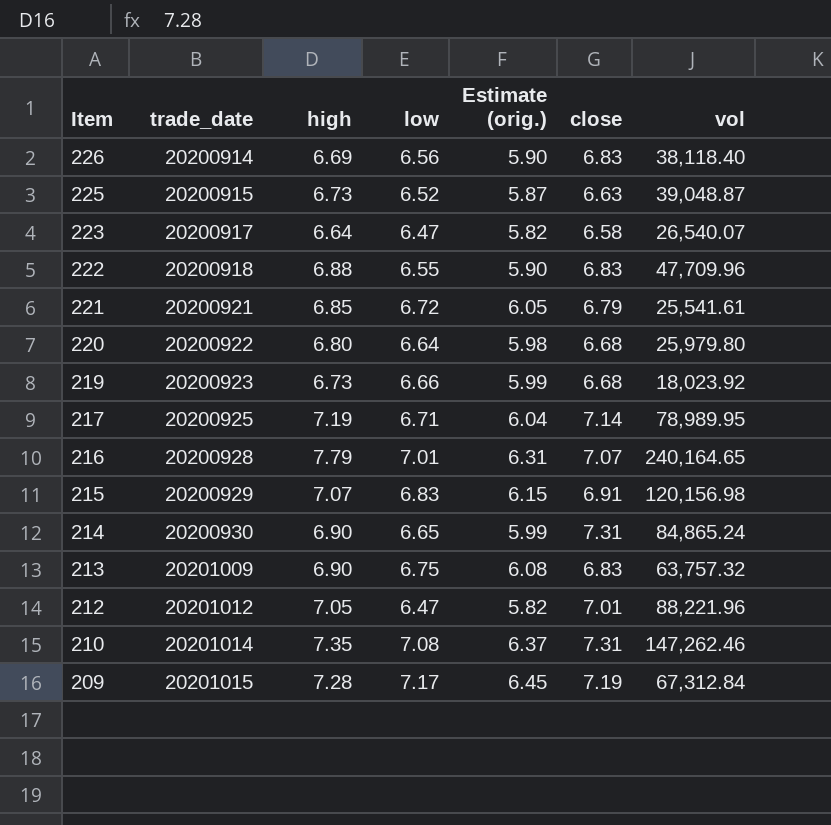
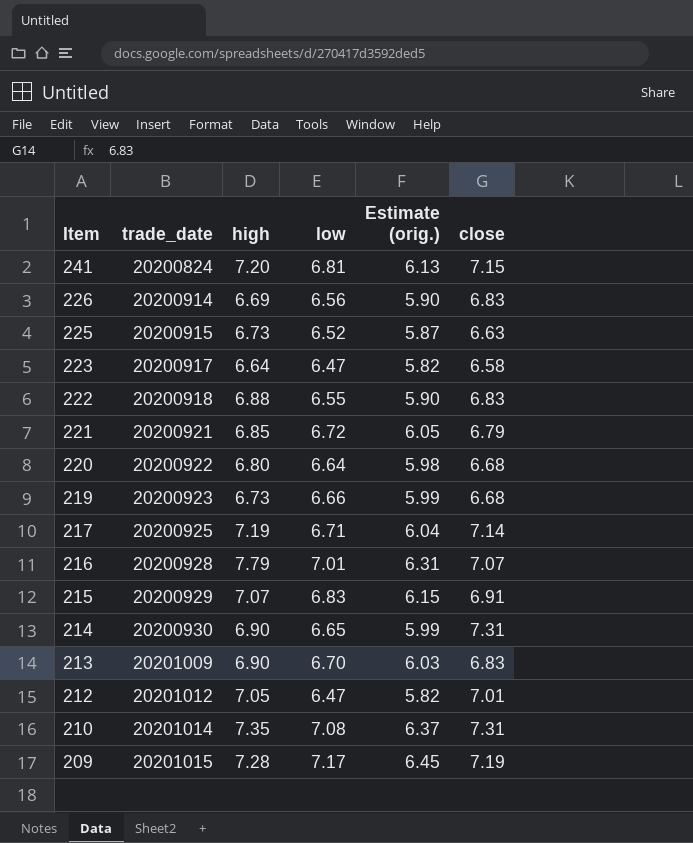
column vol | position: 7 -> none
row 241: none -> 20200824 | 7.20 | 6.81 | 6.13 | 7.15
213 | low: 6.75 -> 6.70
213 | Estimate (orig.): 6.08 -> 6.03

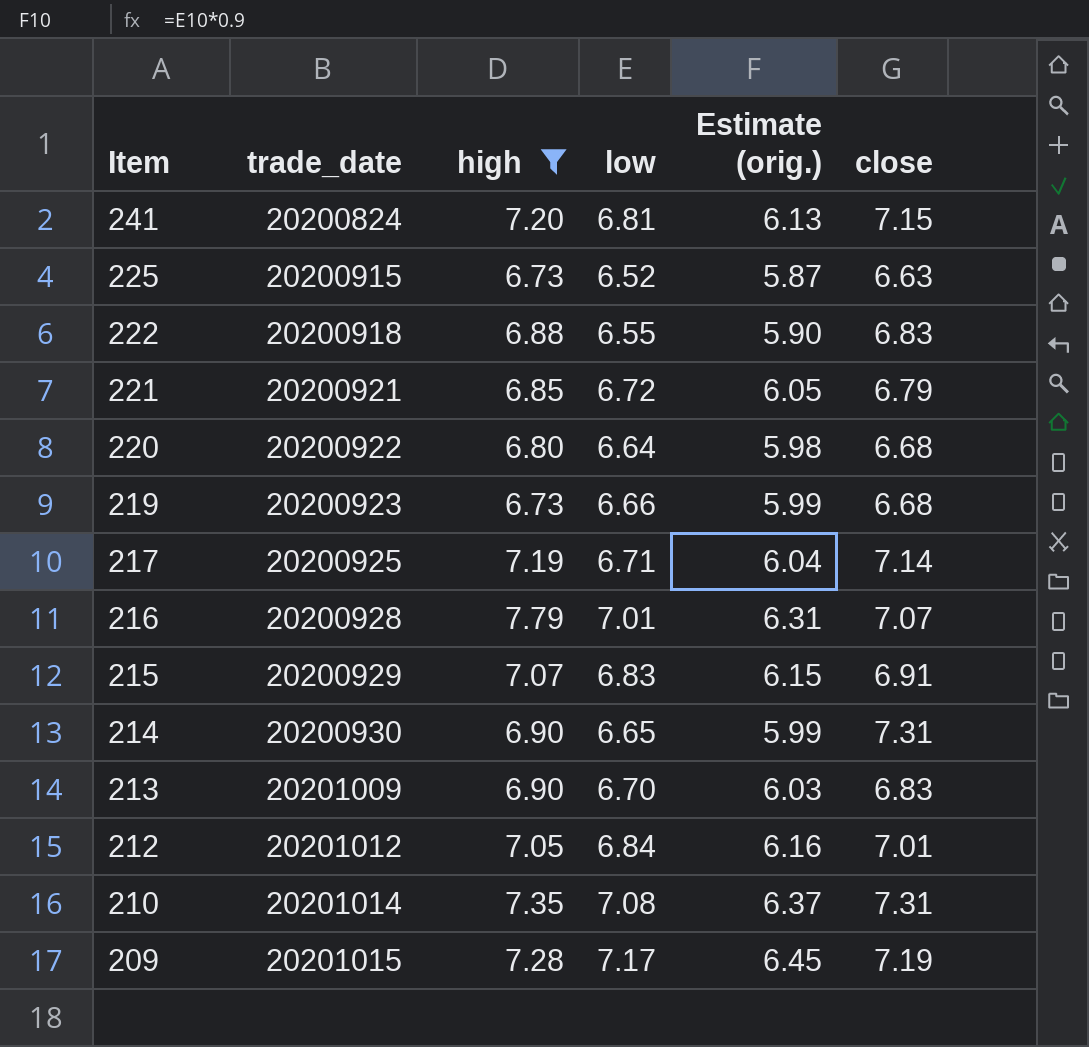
filter: none -> high >= 6.73
212 | low: 6.47 -> 6.84
212 | Estimate (orig.): 5.82 -> 6.16

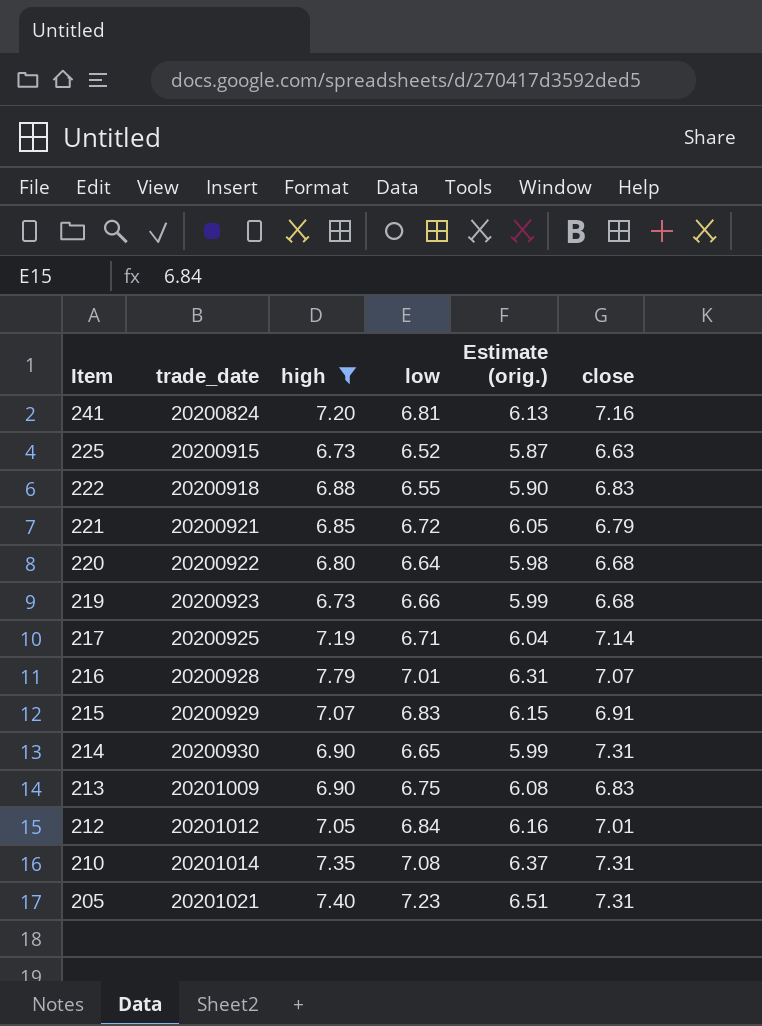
row 209: 20201015 | 7.28 | 7.17 | 6.45 | 7.19 -> none
241 | close: 7.15 -> 7.16
213 | low: 6.70 -> 6.75
213 | Estimate (orig.): 6.03 -> 6.08
row 205: none -> 20201021 | 7.40 | 7.23 | 6.51 | 7.31

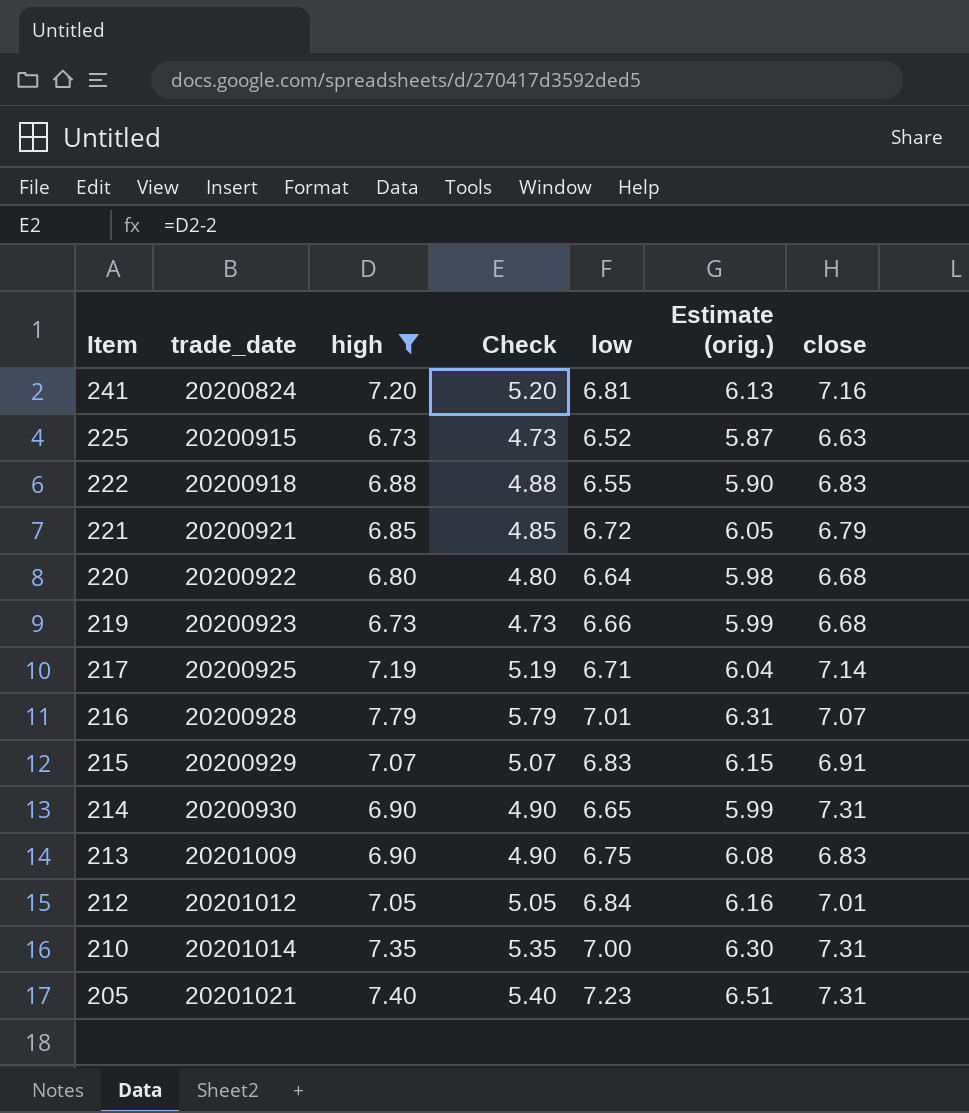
column Check | formula: none -> [high] - 2
210 | low: 7.08 -> 7.00
210 | Estimate (orig.): 6.37 -> 6.30

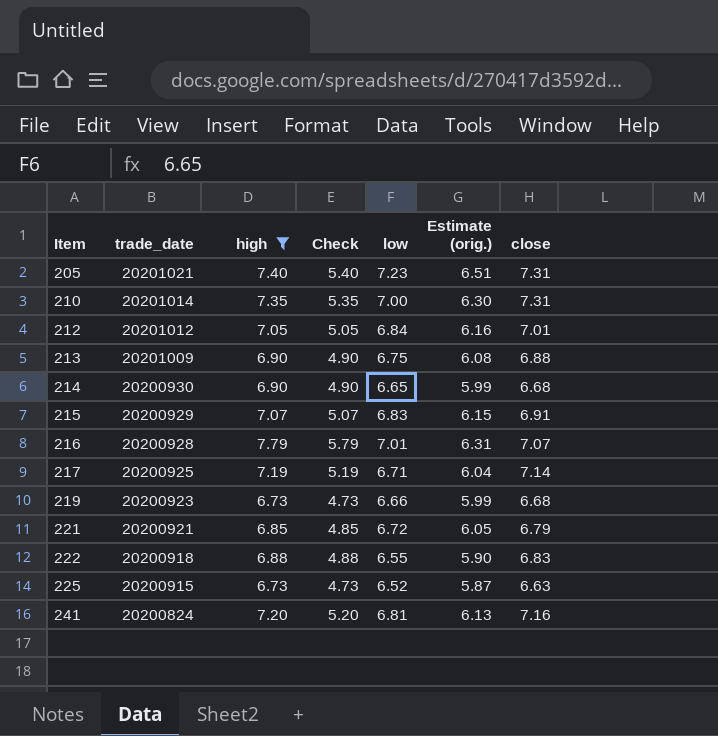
row order: Item descending -> Item ascending
row 220: 20200922 | 6.80 | 4.80 | 6.64 | 5.98 | 6.68 -> none
213 | close: 6.83 -> 6.88
214 | close: 7.31 -> 6.68

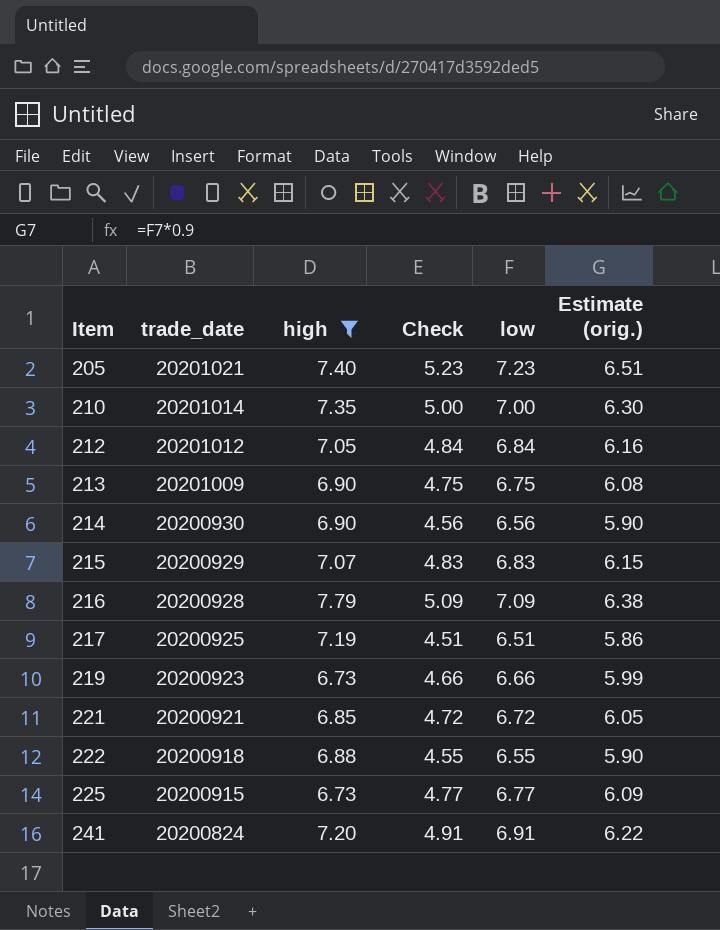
column close | position: 7 -> none
column Check | formula: [high] - 2 -> [low] - 2
214 | low: 6.65 -> 6.56
214 | Estimate (orig.): 5.99 -> 5.90
216 | low: 7.01 -> 7.09
216 | Estimate (orig.): 6.31 -> 6.38
217 | low: 6.71 -> 6.51
217 | Estimate (orig.): 6.04 -> 5.86
225 | low: 6.52 -> 6.77
225 | Estimate (orig.): 5.87 -> 6.09
241 | low: 6.81 -> 6.91
241 | Estimate (orig.): 6.13 -> 6.22

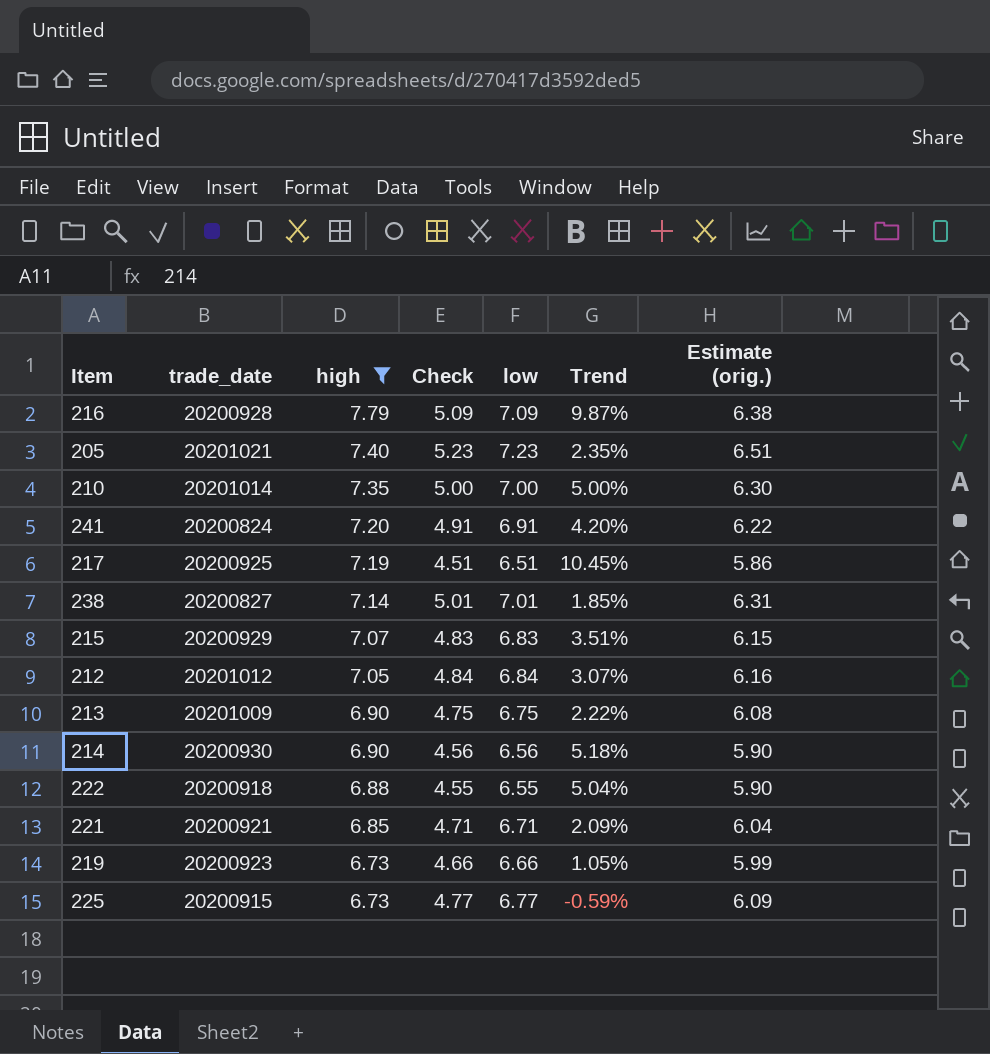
row order: Item ascending -> high descending
column Trend | formula: none -> ([high] - [low]) / [low]
row 238: none -> 20200827 | 7.14 | 5.01 | 7.01 | 1.85% | 6.31
221 | Check: 4.72 -> 4.71
221 | low: 6.72 -> 6.71
221 | Estimate (orig.): 6.05 -> 6.04

